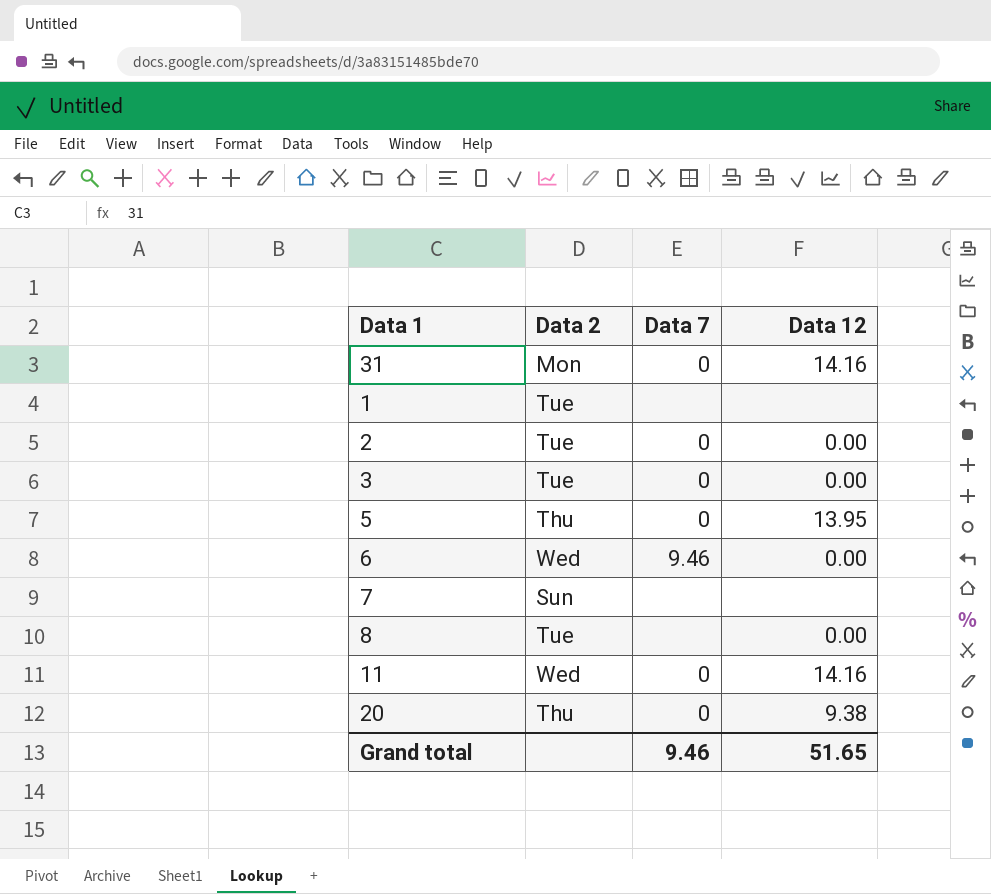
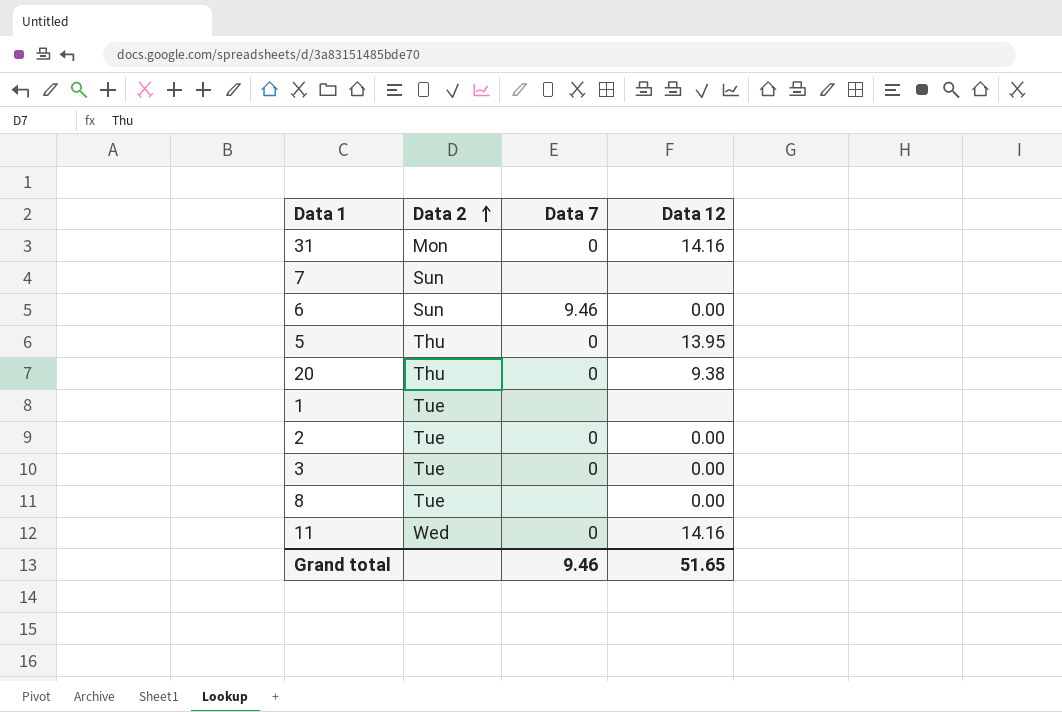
row order: none -> Data 2 ascending
6 | Data 2: Wed -> Sun

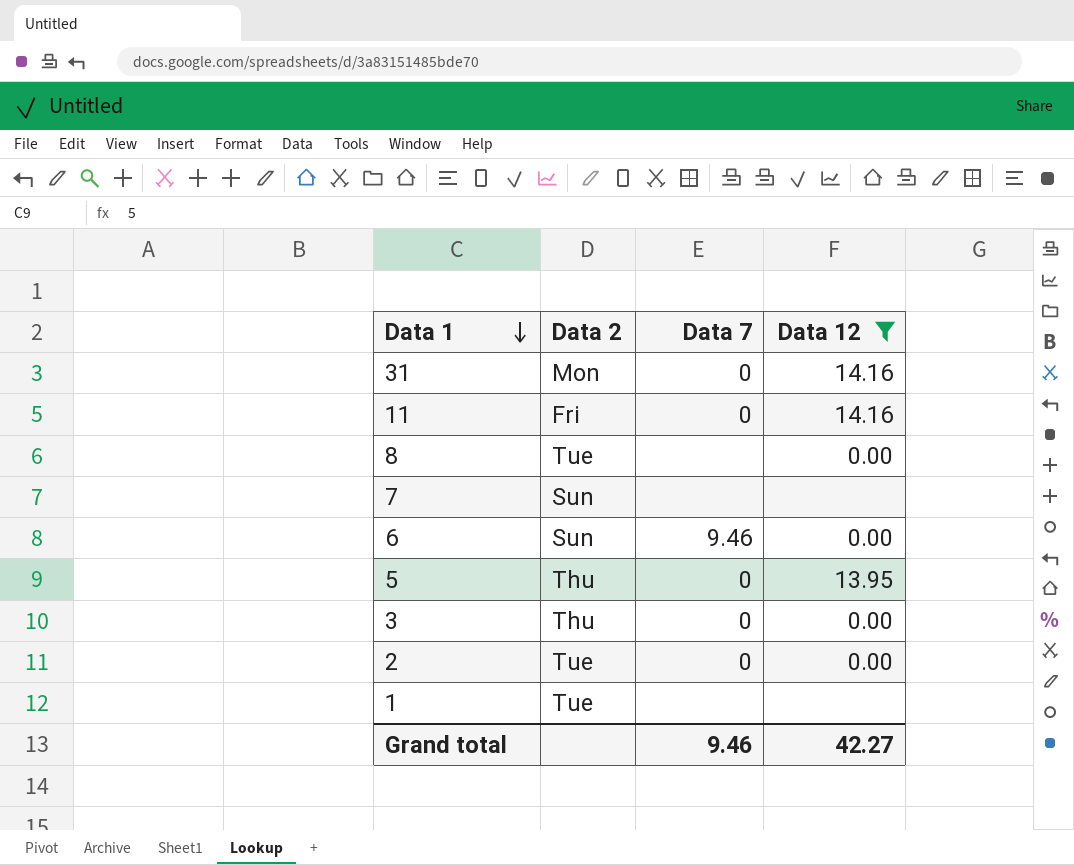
filter: none -> Data 12 != 9.38
row order: Data 2 ascending -> Data 1 descending
11 | Data 2: Wed -> Fri
3 | Data 2: Tue -> Thu
Grand total | Data 12: 51.65 -> 42.27

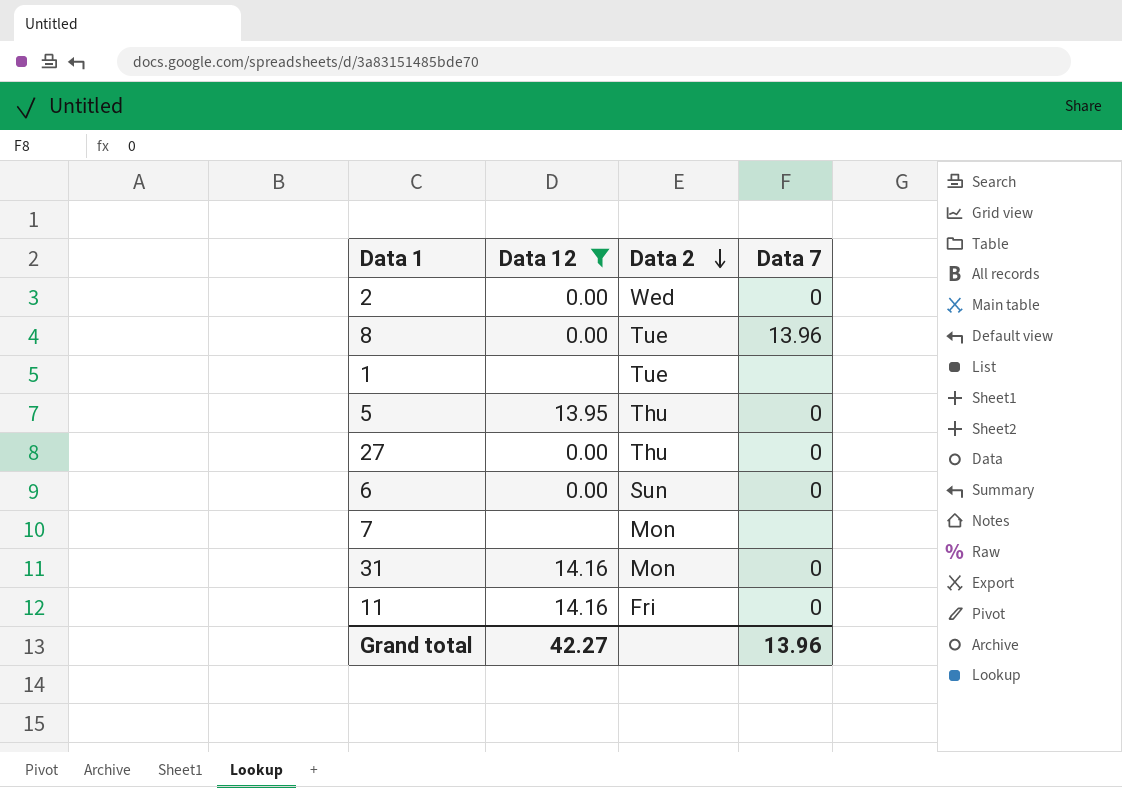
row order: Data 1 descending -> Data 2 descending
column Data 12 | position: 4 -> 2
row 3: Thu | 0 | 0.00 -> none
2 | Data 2: Tue -> Wed
8 | Data 7: none -> 13.96
row 27: none -> 0.00 | Thu | 0
6 | Data 7: 9.46 -> 0
7 | Data 2: Sun -> Mon
Grand total | Data 7: 9.46 -> 13.96

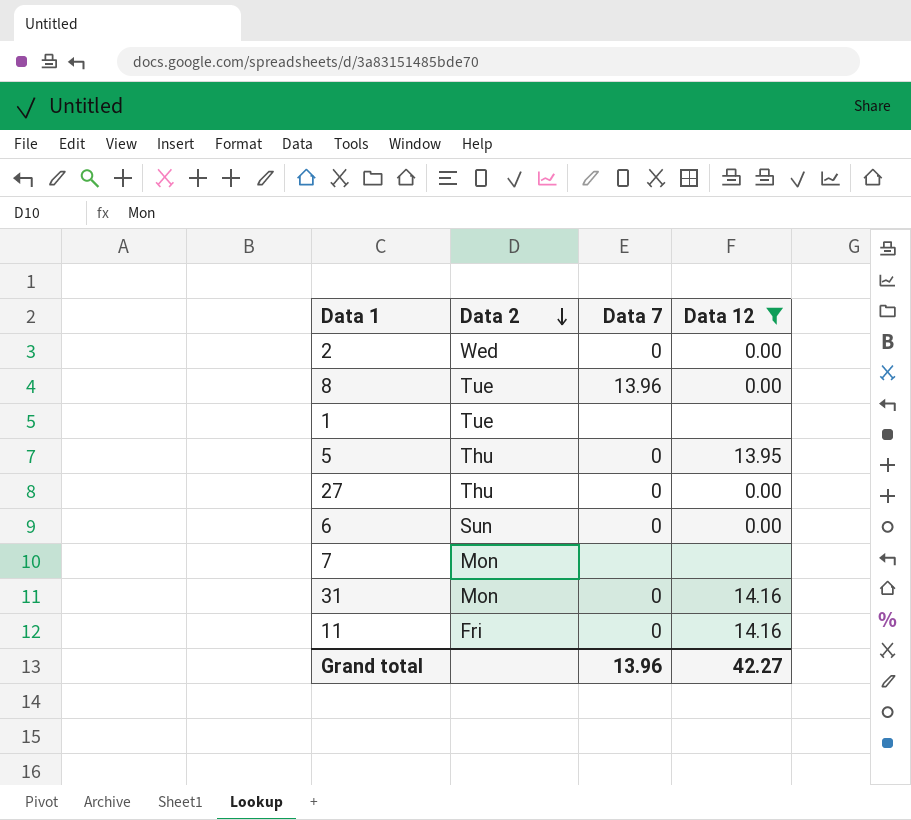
column Data 12 | position: 2 -> 4

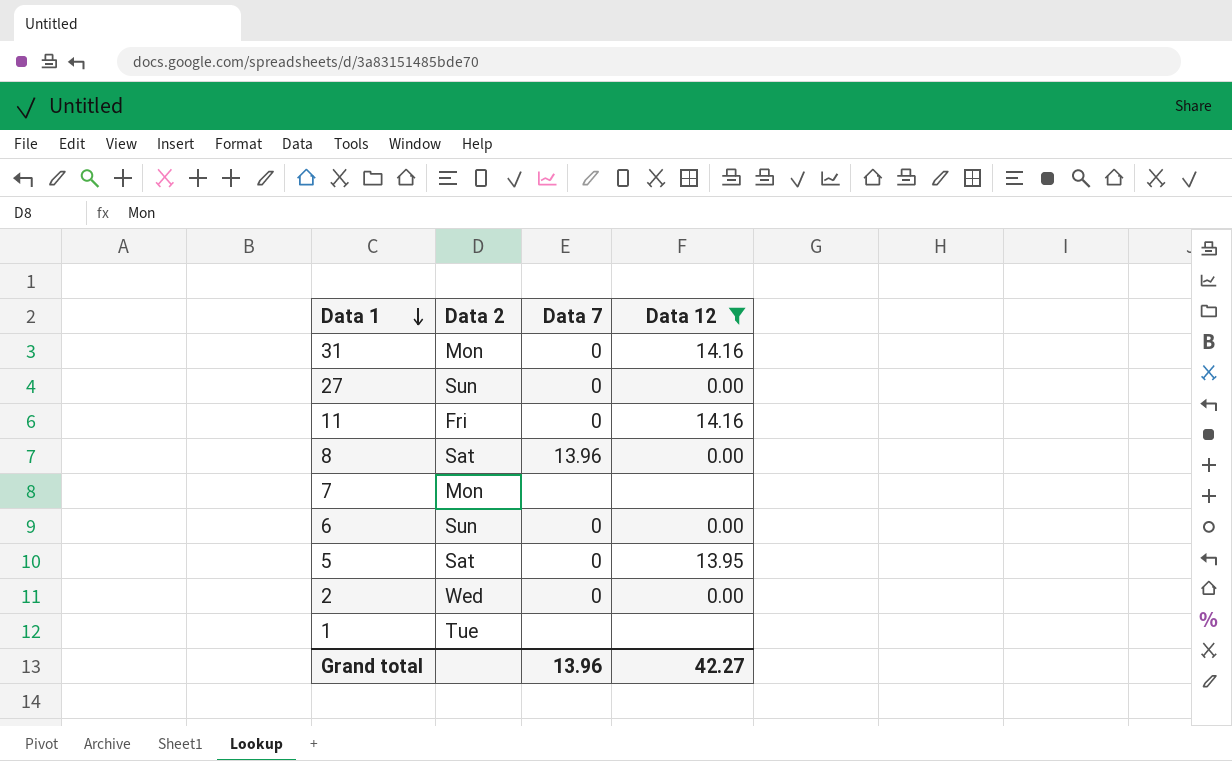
row order: Data 2 descending -> Data 1 descending
27 | Data 2: Thu -> Sun
8 | Data 2: Tue -> Sat
5 | Data 2: Thu -> Sat

